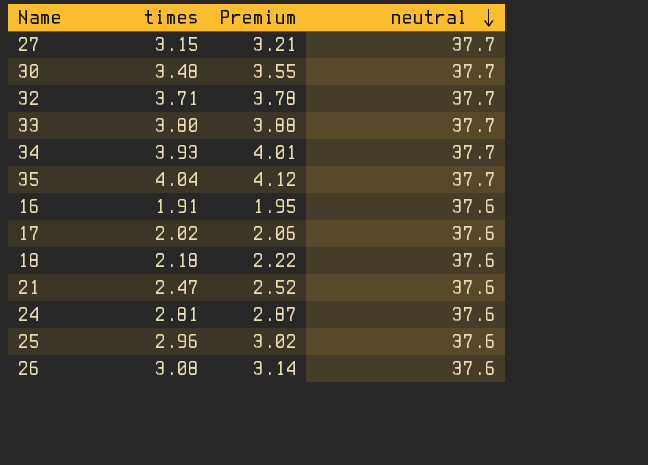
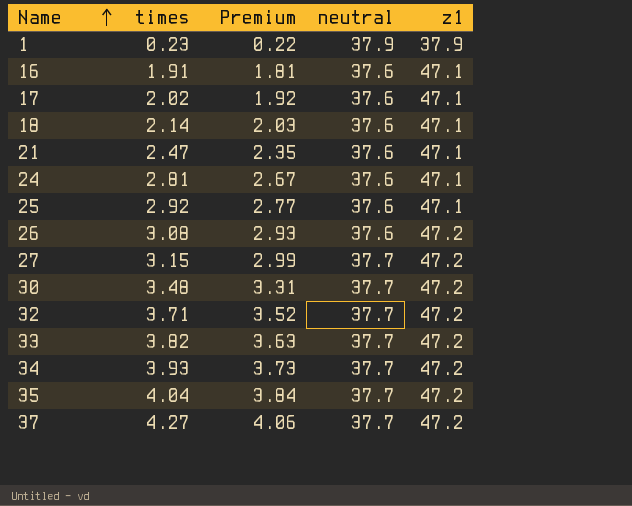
row order: neutral descending -> Name ascending
column Premium | formula: [times] * 1.02 -> [times] * 0.95
column z1 | position: none -> 5
row 1: none -> 0.23 | 0.22 | 37.9 | 37.9
18 | times: 2.18 -> 2.14
25 | times: 2.96 -> 2.92
33 | times: 3.80 -> 3.82
row 37: none -> 4.27 | 4.06 | 37.7 | 47.2

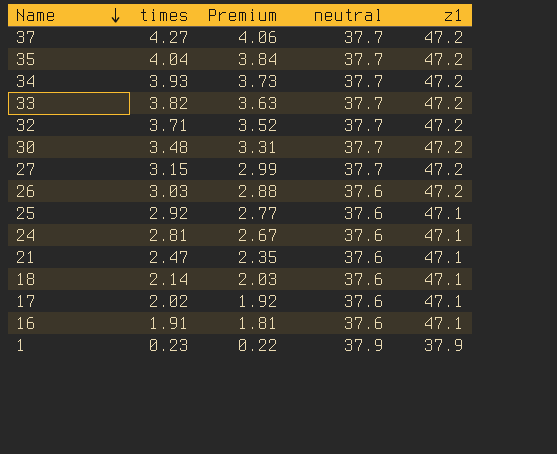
row order: Name ascending -> Name descending
26 | times: 3.08 -> 3.03
26 | Premium: 2.93 -> 2.88

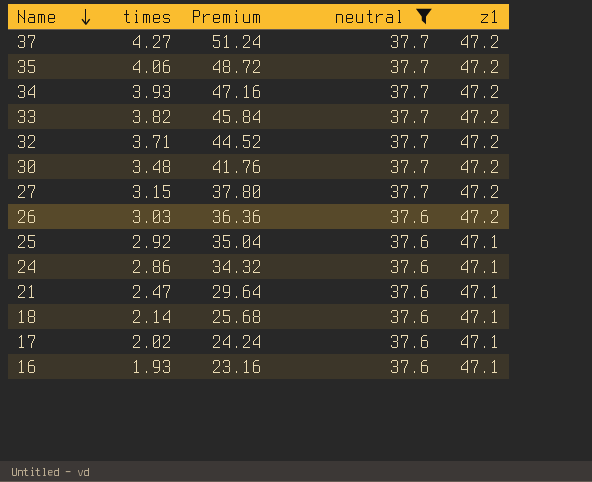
filter: none -> neutral != 37.9
column Premium | formula: [times] * 0.95 -> [times] * 12
35 | times: 4.04 -> 4.06
24 | times: 2.81 -> 2.86
16 | times: 1.91 -> 1.93

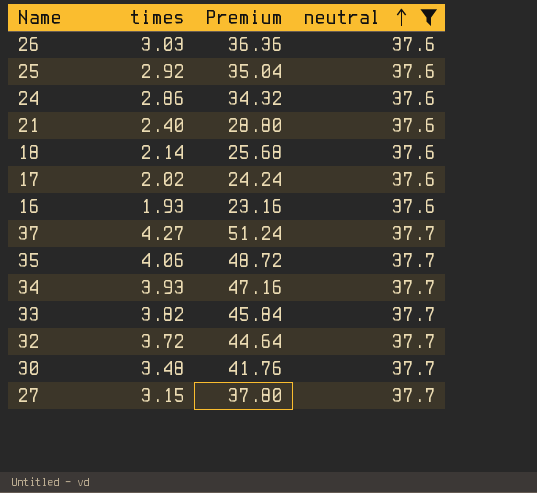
row order: Name descending -> neutral ascending
column z1 | position: 5 -> none
21 | times: 2.47 -> 2.40
21 | Premium: 29.64 -> 28.80
32 | times: 3.71 -> 3.72
32 | Premium: 44.52 -> 44.64

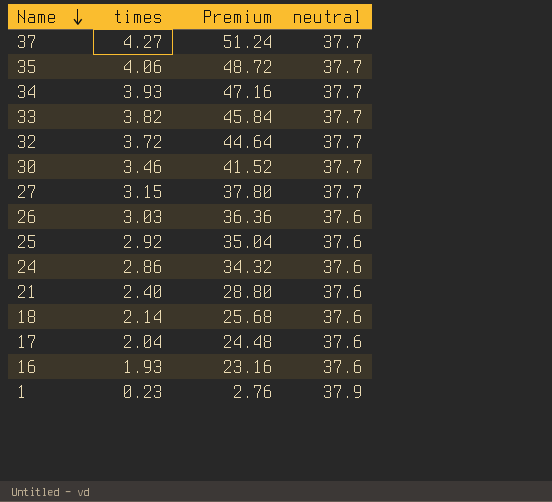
filter: neutral != 37.9 -> none
row order: neutral ascending -> Name descending
30 | times: 3.48 -> 3.46
30 | Premium: 41.76 -> 41.52
17 | times: 2.02 -> 2.04
17 | Premium: 24.24 -> 24.48

